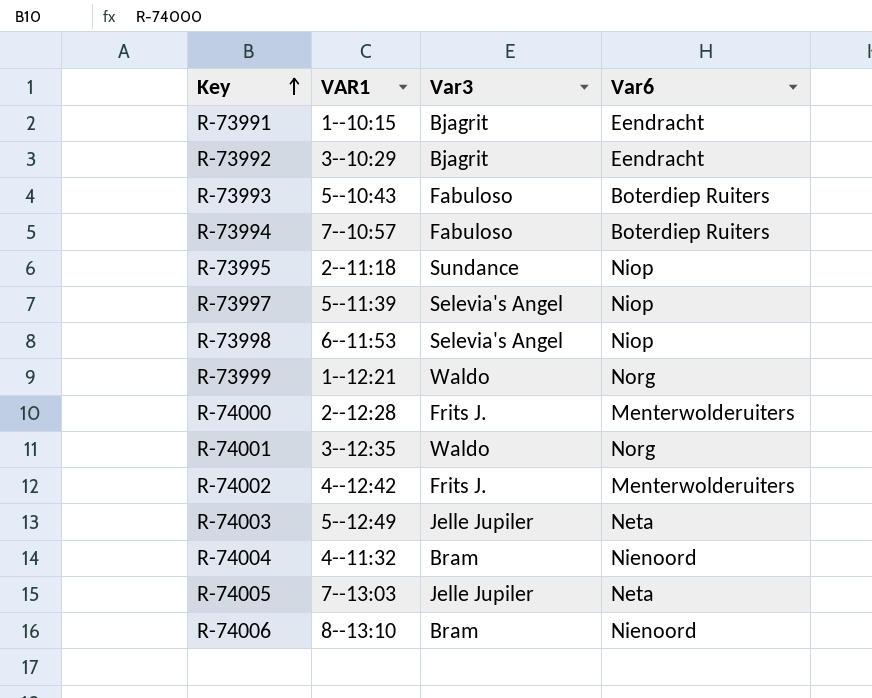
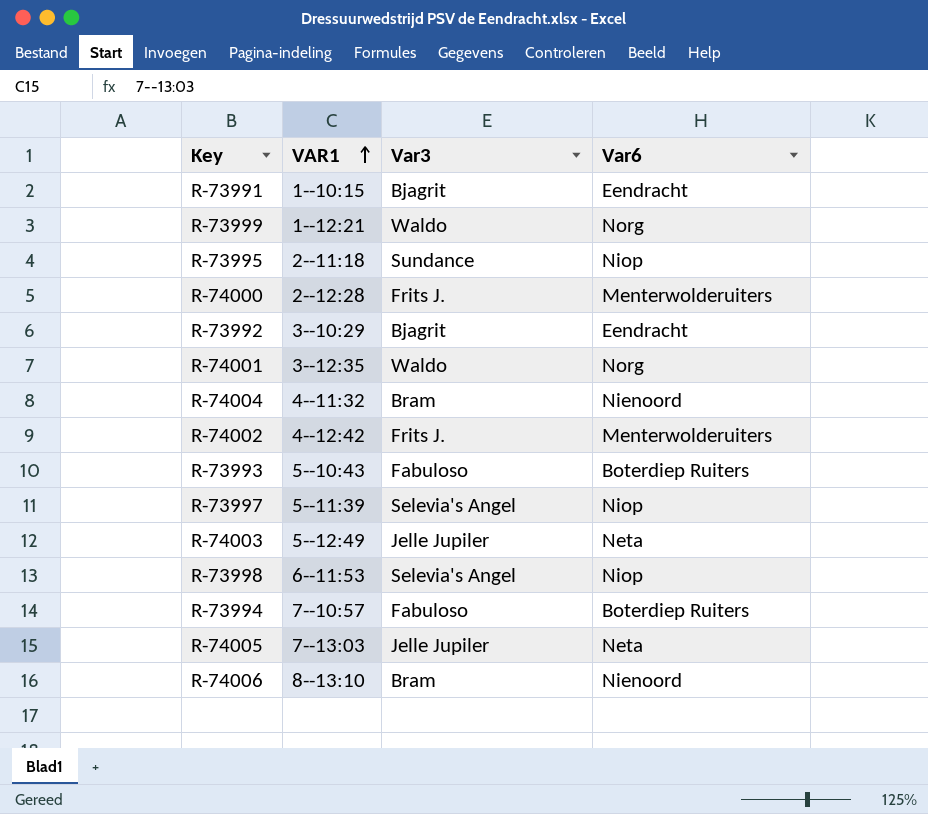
row order: Key ascending -> VAR1 ascending

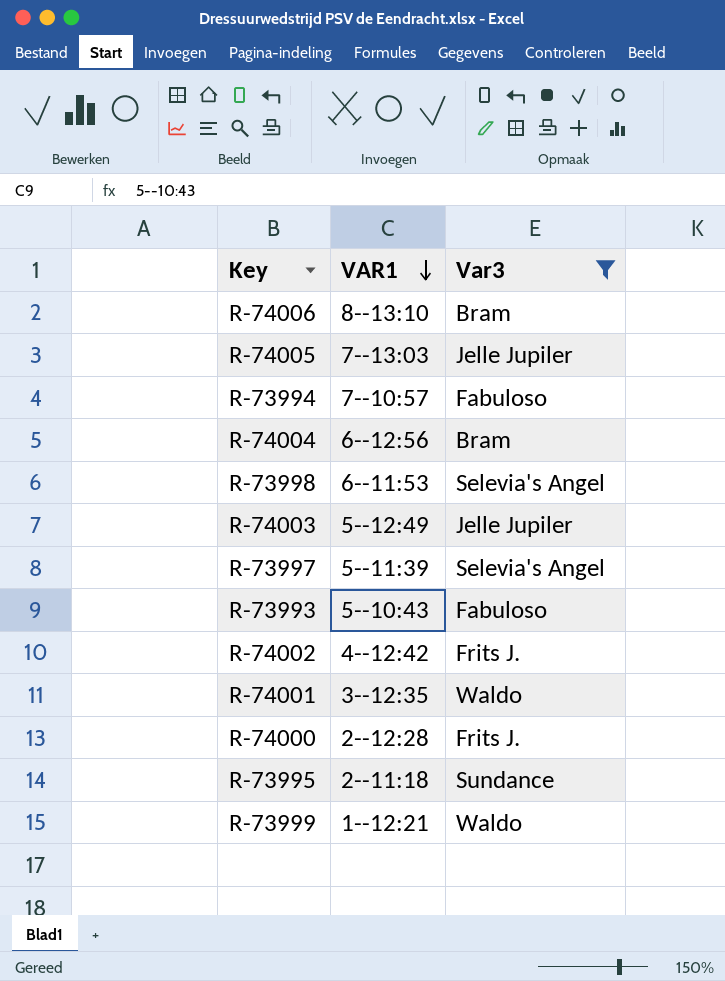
filter: none -> Var3 != Bjagrit
row order: VAR1 ascending -> VAR1 descending
column Var6 | position: 4 -> none
R-74004 | VAR1: 4--11:32 -> 6--12:56

